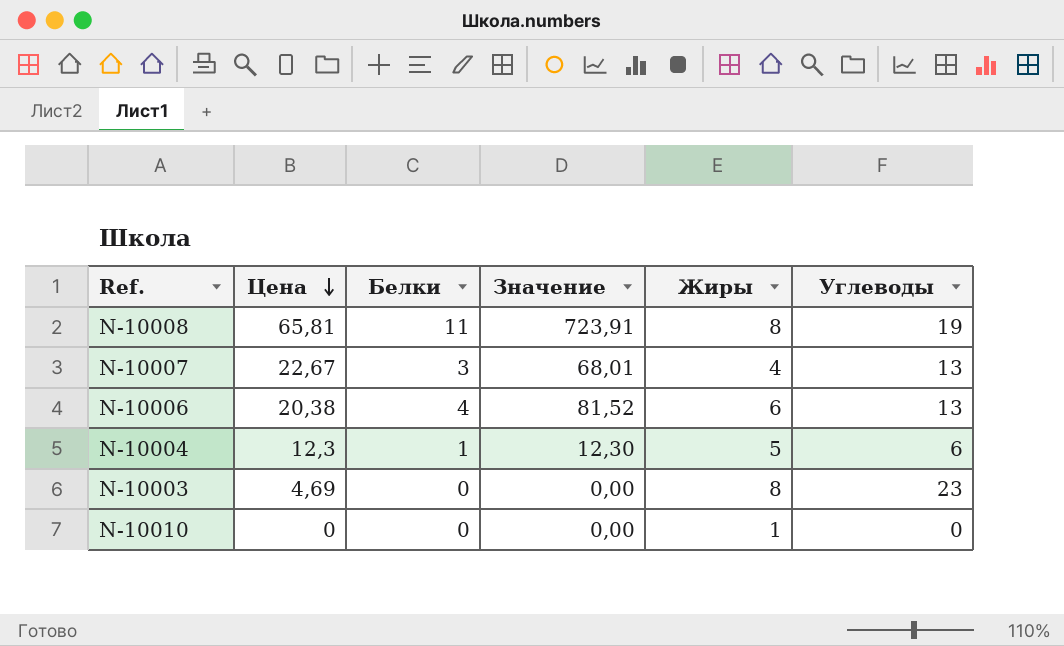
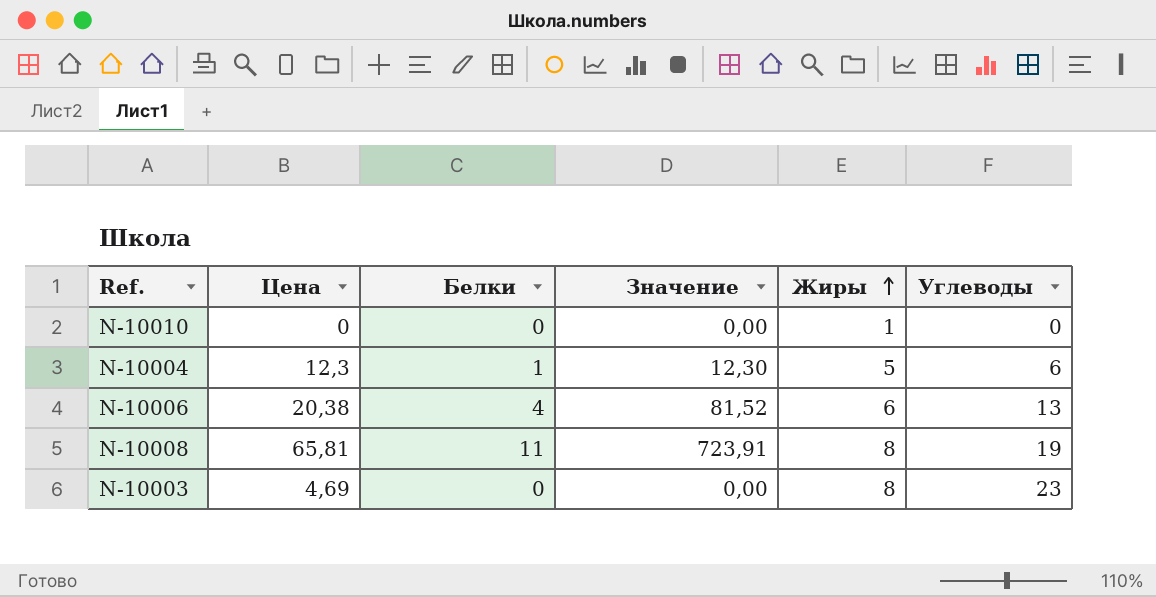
row order: Цена descending -> Жиры ascending
row N-10007: 22,67 | 3 | 68,01 | 4 | 13 -> none

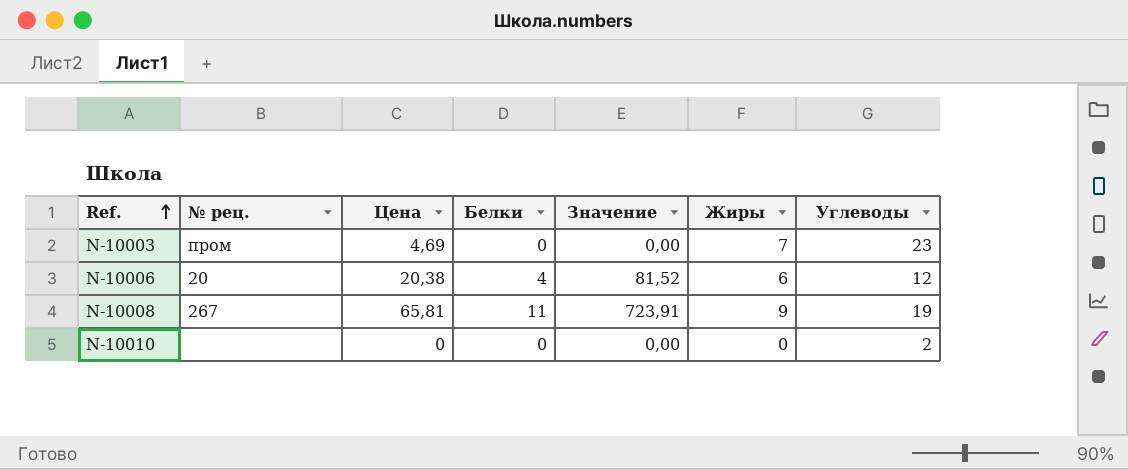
row order: Жиры ascending -> Ref. ascending
column № рец. | position: none -> 2
row N-10004: 12,3 | 1 | 12,30 | 5 | 6 -> none
N-10003 | Жиры: 8 -> 7
N-10006 | Углеводы: 13 -> 12
N-10008 | Жиры: 8 -> 9
N-10010 | Жиры: 1 -> 0
N-10010 | Углеводы: 0 -> 2

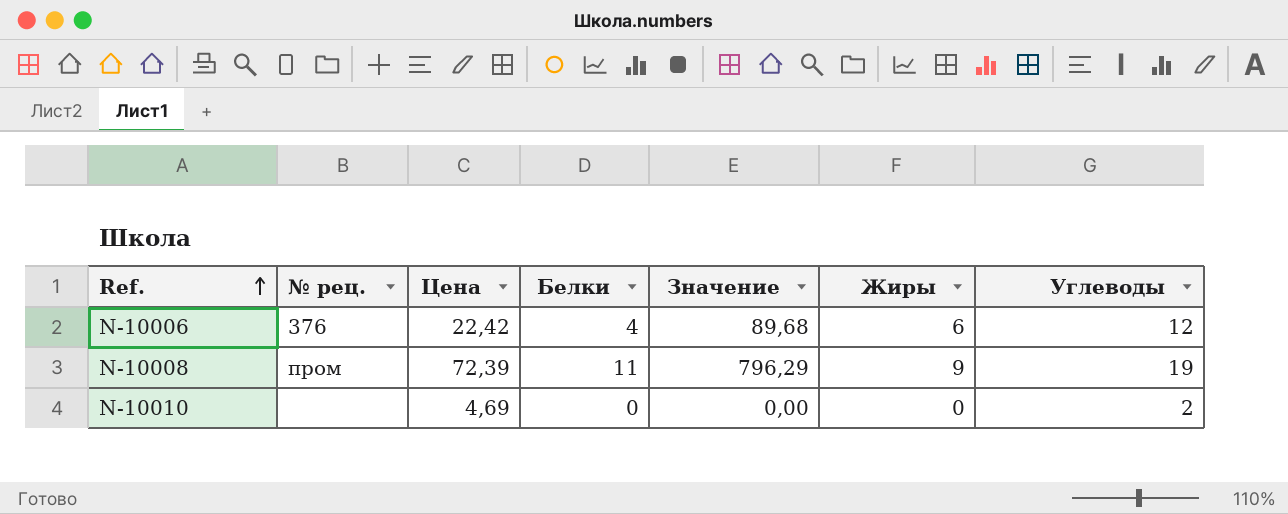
row N-10003: пром | 4,69 | 0 | 0,00 | 7 | 23 -> none
N-10006 | № рец.: 20 -> 376
N-10006 | Цена: 20,38 -> 22,42
N-10006 | Значение: 81,52 -> 89,68
N-10008 | № рец.: 267 -> пром
N-10008 | Цена: 65,81 -> 72,39
N-10008 | Значение: 723,91 -> 796,29
N-10010 | Цена: 0 -> 4,69

